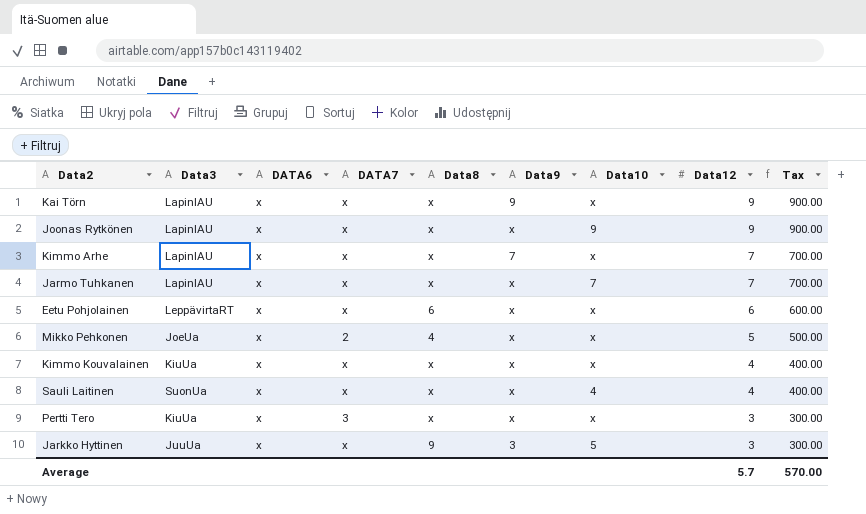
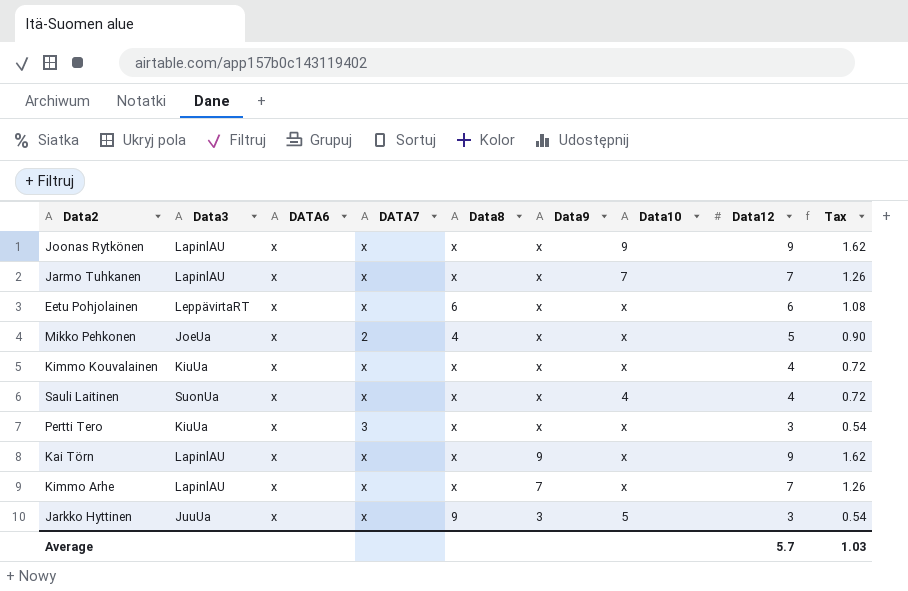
row order: Data12 descending -> Data9 descending
column Tax | formula: [Data12] * 100 -> [Data12] * 0.18
Average | Tax: 570.00 -> 1.03

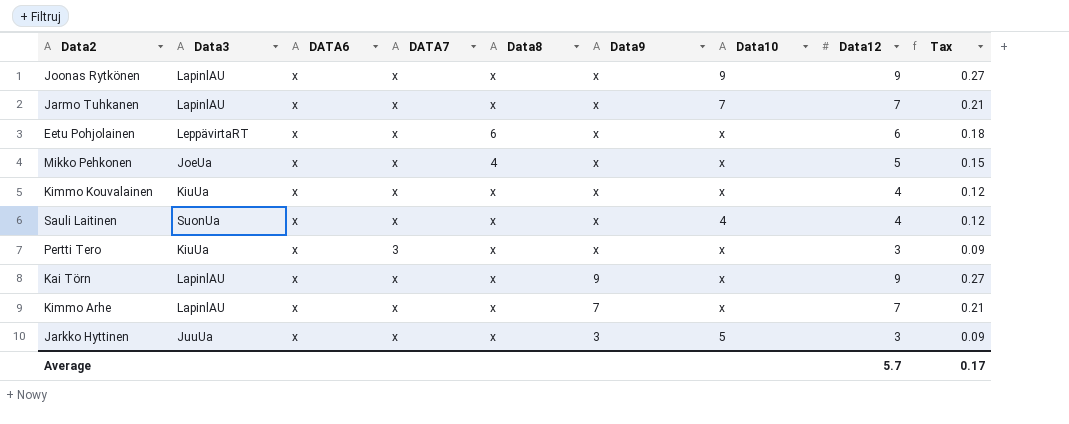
column Tax | formula: [Data12] * 0.18 -> [Data12] * 0.03
Mikko Pehkonen | DATA7: 2 -> x
Jarkko Hyttinen | Data8: 9 -> x
Average | Tax: 1.03 -> 0.17

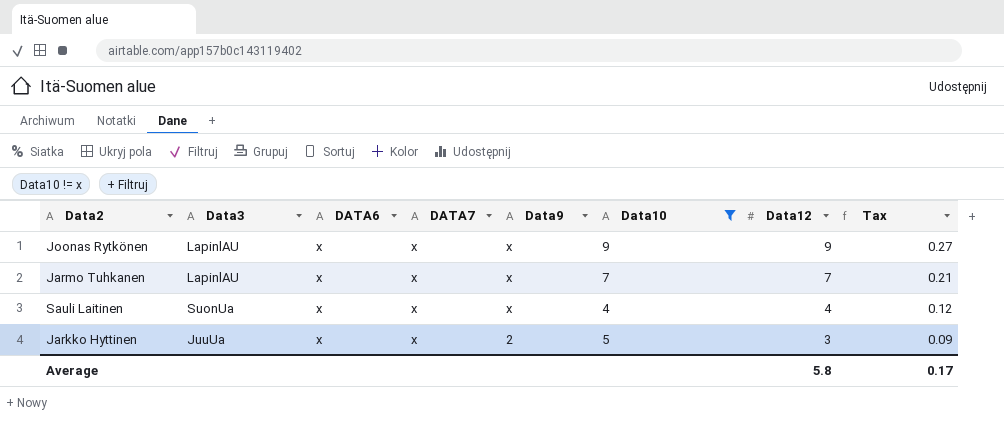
filter: none -> Data10 != x
column Data8 | position: 5 -> none
Jarkko Hyttinen | Data9: 3 -> 2
Average | Data12: 5.7 -> 5.8

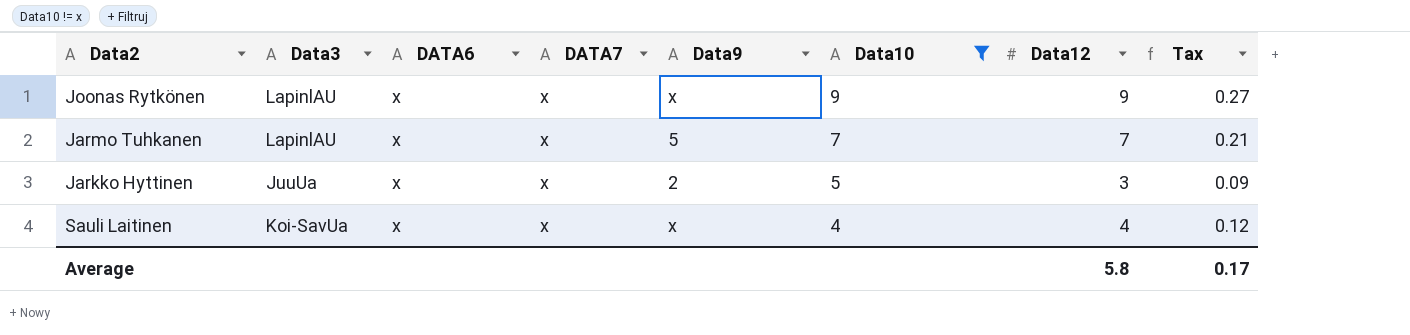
row order: Data9 descending -> Data10 descending
Jarmo Tuhkanen | Data9: x -> 5
Sauli Laitinen | Data3: SuonUa -> Koi-SavUa

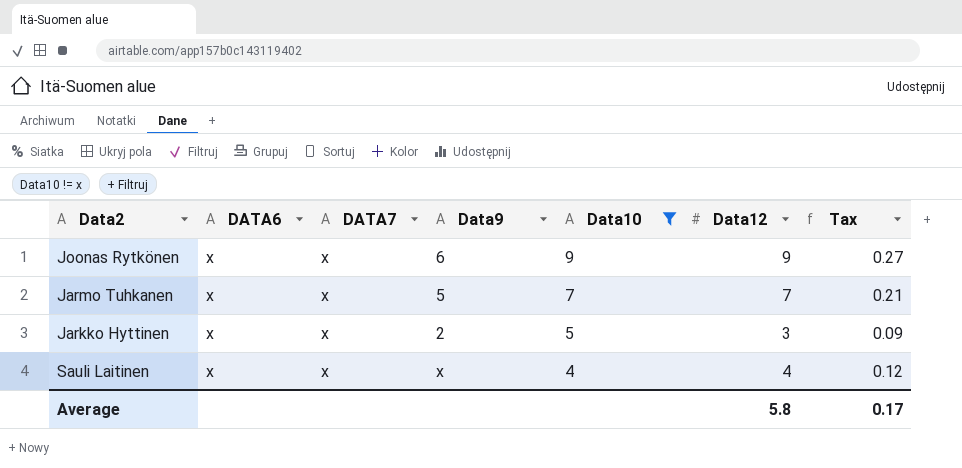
column Data3 | position: 2 -> none
Joonas Rytkönen | Data9: x -> 6

